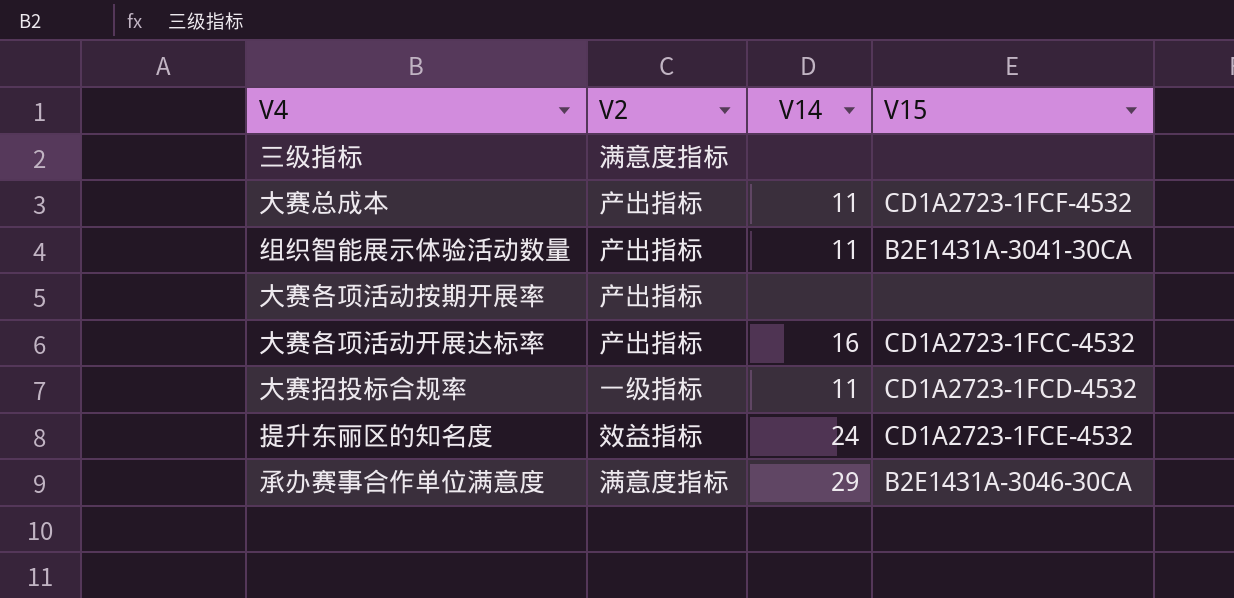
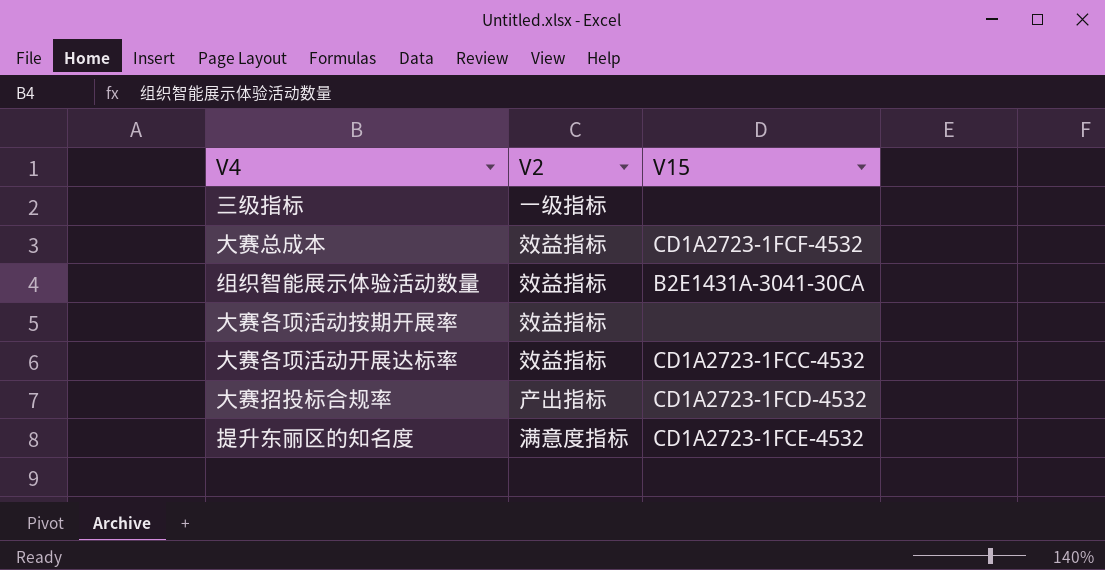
column V14 | position: 3 -> none
row 承办赛事合作单位满意度: 满意度指标 | 29 | B2E1431A-3046-30CA -> none
三级指标 | V2: 满意度指标 -> 一级指标
大赛总成本 | V2: 产出指标 -> 效益指标
组织智能展示体验活动数量 | V2: 产出指标 -> 效益指标
大赛各项活动按期开展率 | V2: 产出指标 -> 效益指标
大赛各项活动开展达标率 | V2: 产出指标 -> 效益指标
大赛招投标合规率 | V2: 一级指标 -> 产出指标
提升东丽区的知名度 | V2: 效益指标 -> 满意度指标

